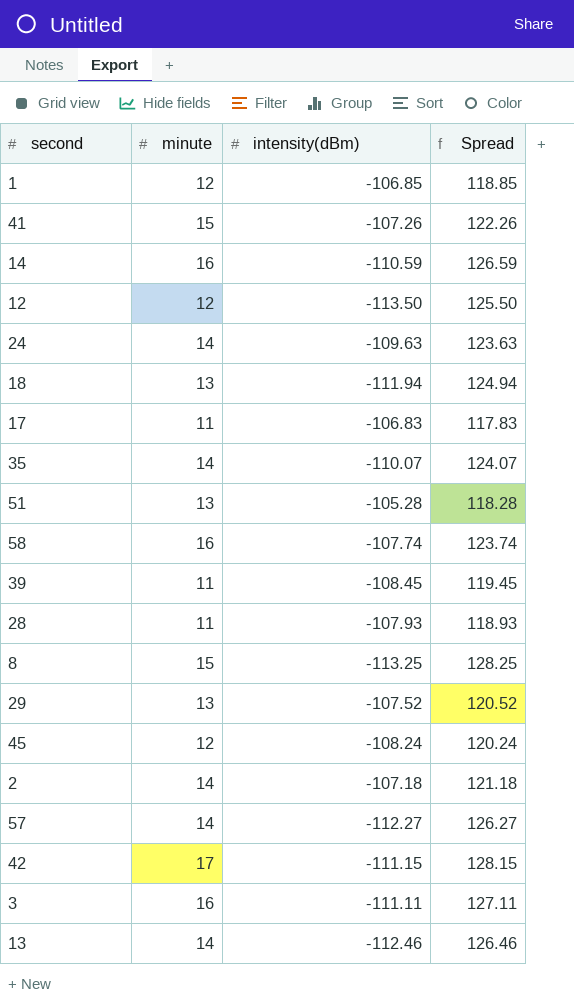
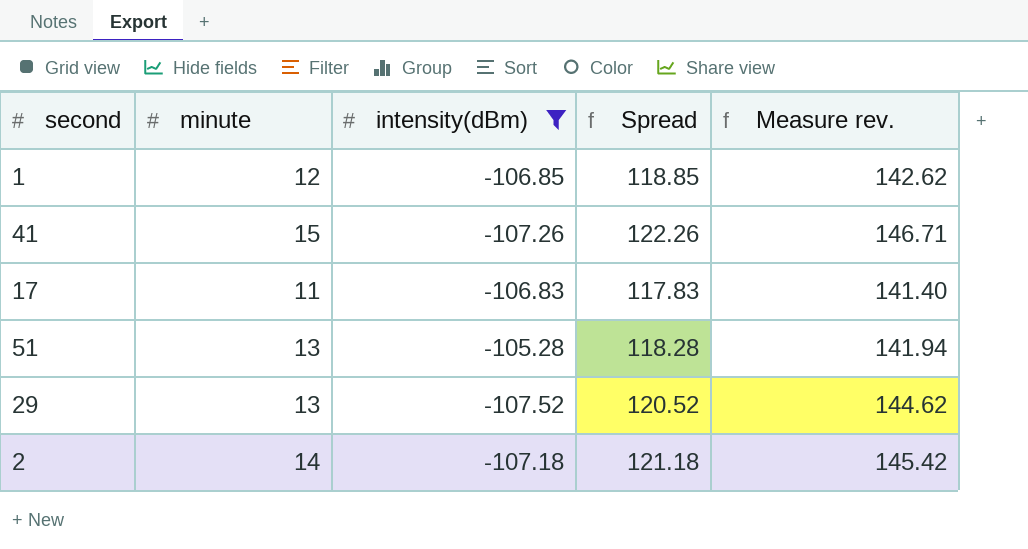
filter: none -> intensity(dBm) >= -107.52
column Measure rev. | formula: none -> [Spread] * 1.2

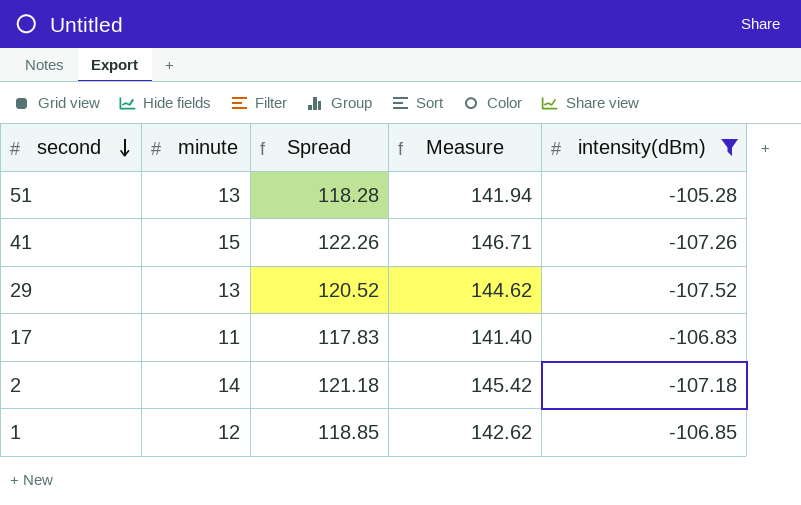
row order: none -> second descending
column name: Measure rev. -> Measure
column intensity(dBm) | position: 3 -> 5

